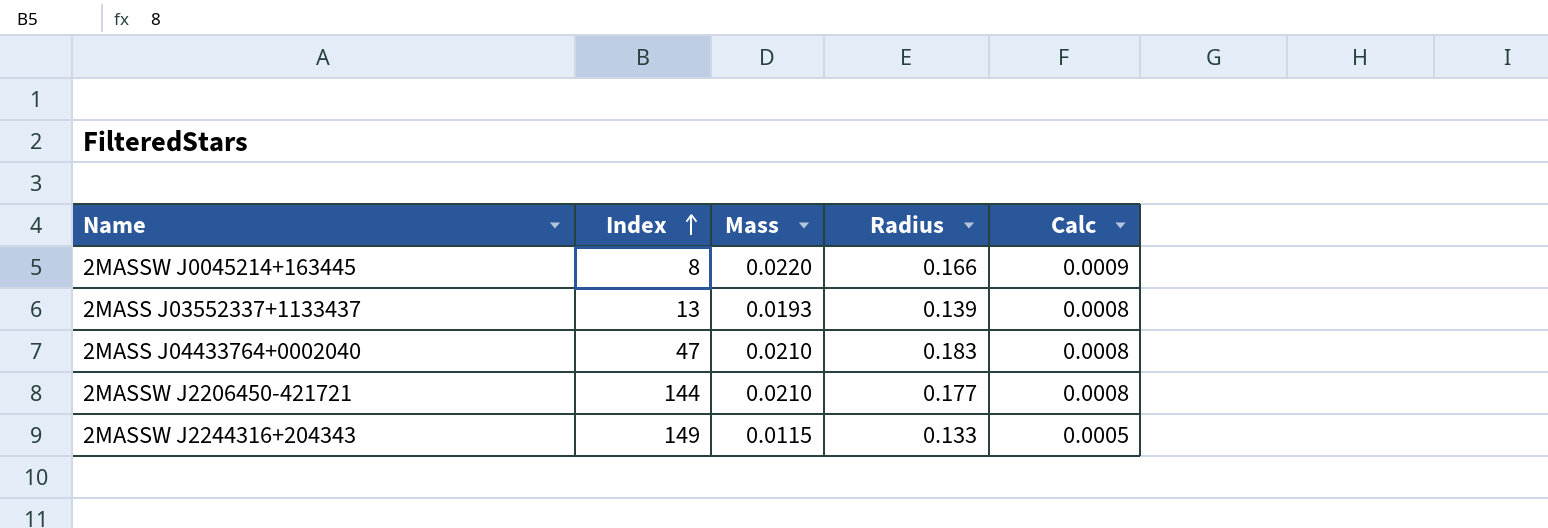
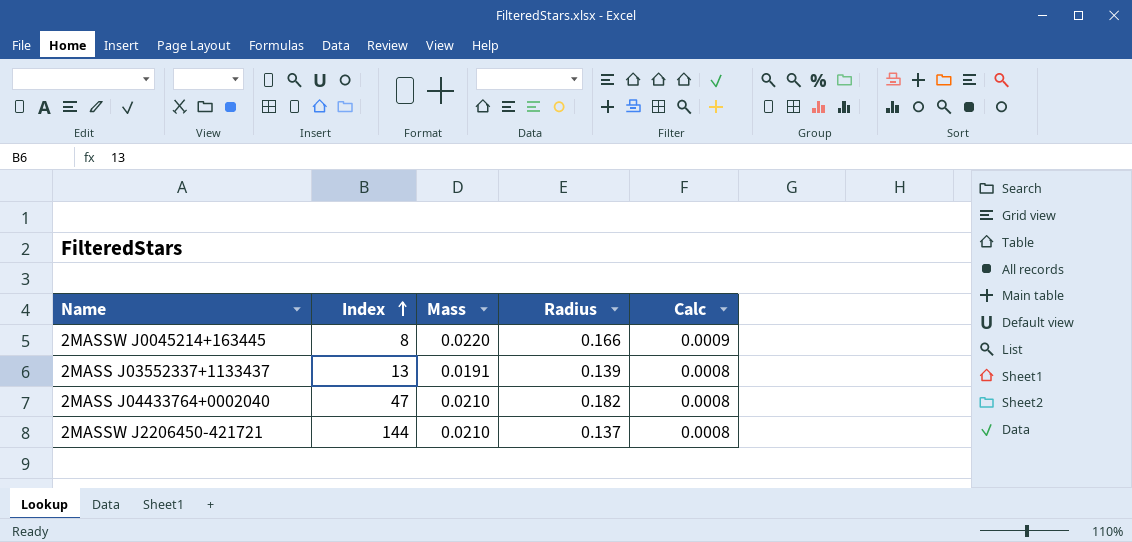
row 2MASSW J2244316+204343: 149 | 0.0115 | 0.133 | 0.0005 -> none
2MASS J03552337+1133437 | Mass: 0.0193 -> 0.0191
2MASS J04433764+0002040 | Radius: 0.183 -> 0.182
2MASSW J2206450-421721 | Radius: 0.177 -> 0.137

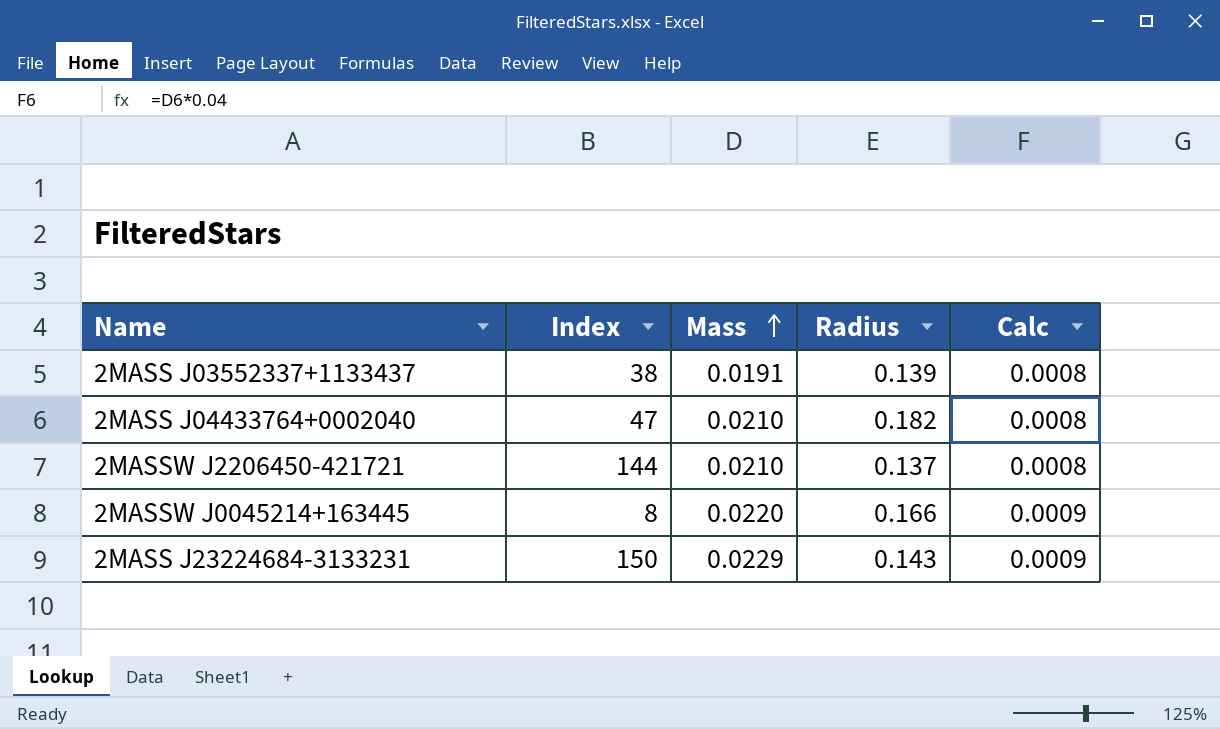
row order: Index ascending -> Mass ascending
2MASS J03552337+1133437 | Index: 13 -> 38
row 2MASS J23224684-3133231: none -> 150 | 0.0229 | 0.143 | 0.0009

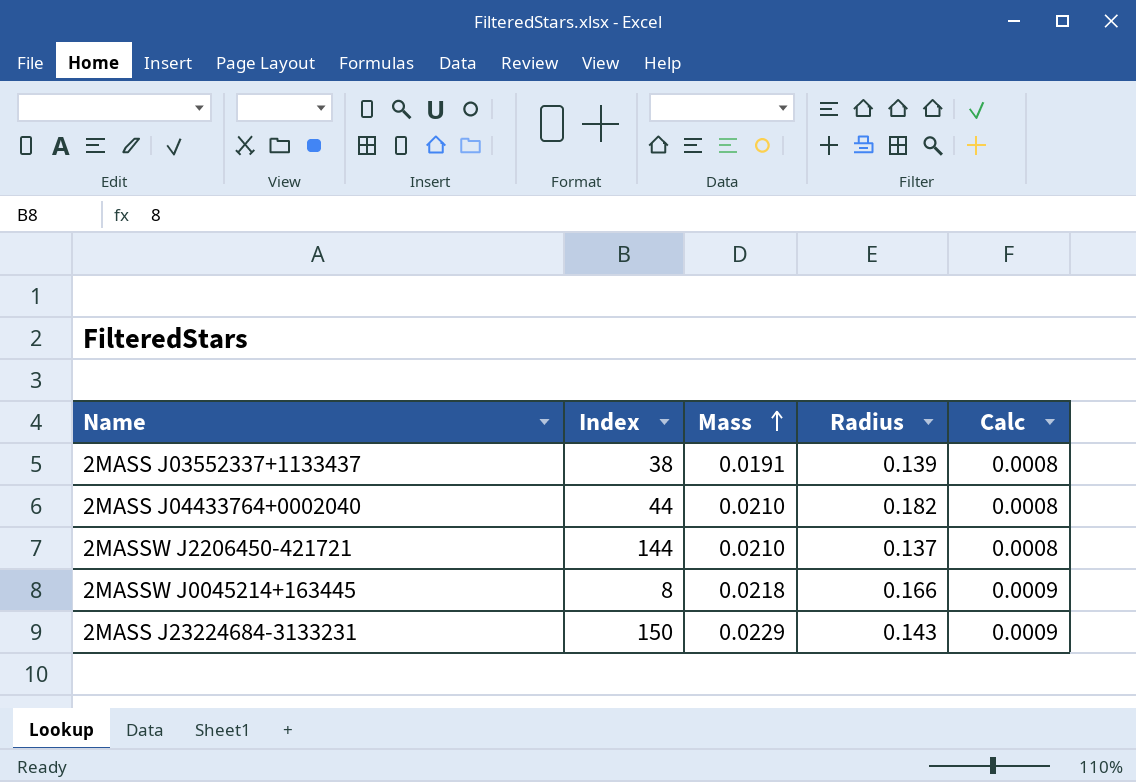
2MASS J04433764+0002040 | Index: 47 -> 44
2MASSW J0045214+163445 | Mass: 0.0220 -> 0.0218

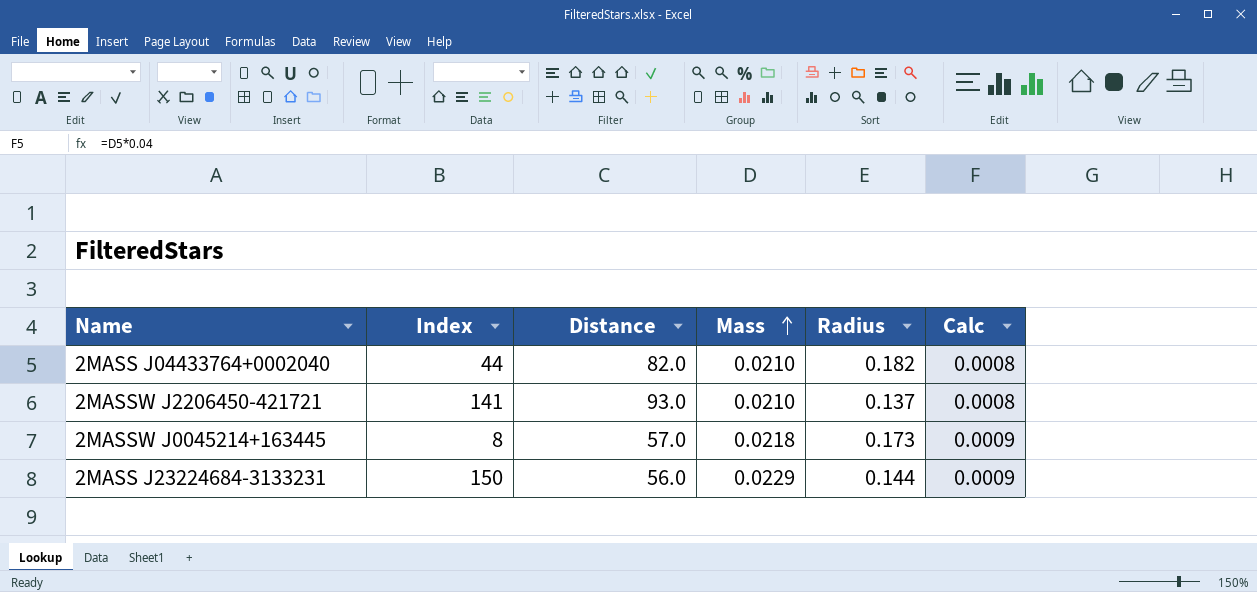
column Distance | position: none -> 3
row 2MASS J03552337+1133437: 38 | 0.0191 | 0.139 | 0.0008 -> none
2MASSW J2206450-421721 | Index: 144 -> 141
2MASSW J0045214+163445 | Radius: 0.166 -> 0.173
2MASS J23224684-3133231 | Radius: 0.143 -> 0.144

